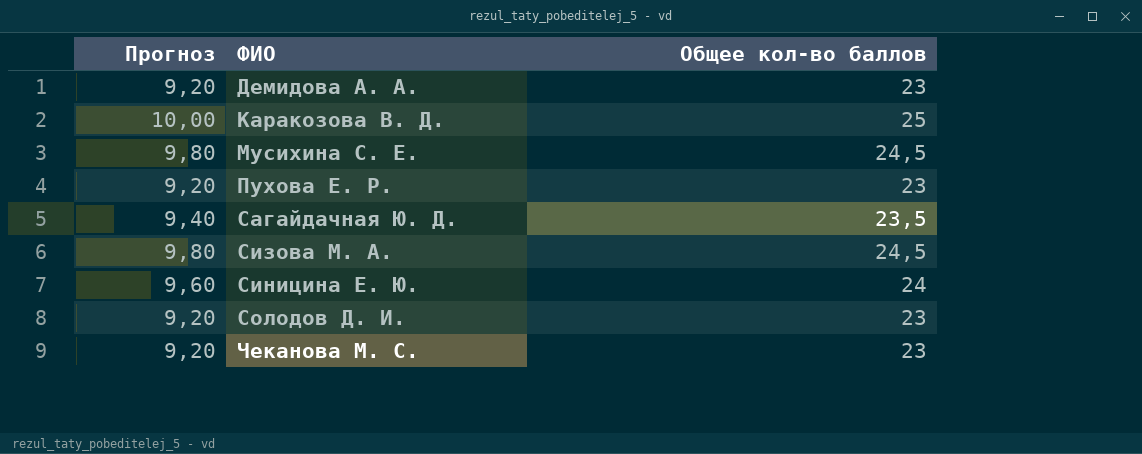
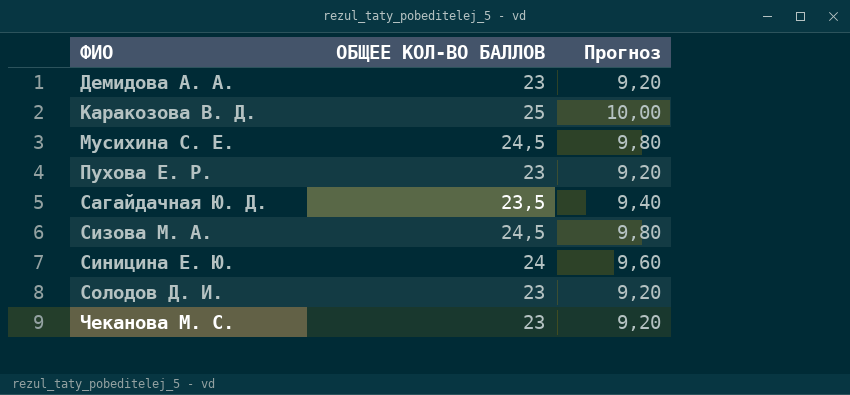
column name: Общее кол-во баллов -> ОБЩЕЕ КОЛ-ВО БАЛЛОВ
column Прогноз | position: 1 -> 3

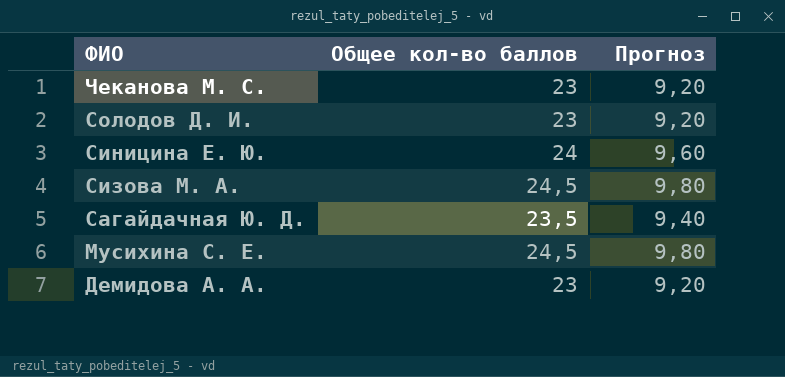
row order: ФИО ascending -> ФИО descending
column name: ОБЩЕЕ КОЛ-ВО БАЛЛОВ -> Общее кол-во баллов
row Каракозова В. Д.: 25 | 10,00 -> none
row Пухова Е. Р.: 23 | 9,20 -> none

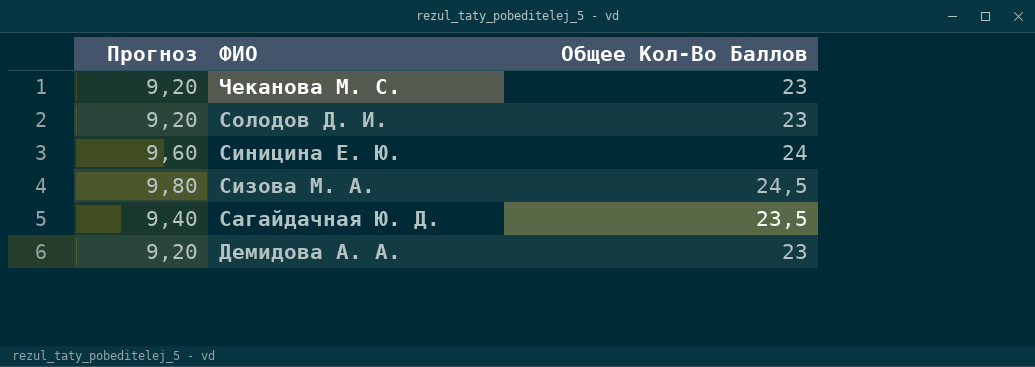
column Прогноз | position: 3 -> 1
column name: Общее кол-во баллов -> Общее Кол-Во Баллов
row Мусихина С. Е.: 24,5 | 9,80 -> none

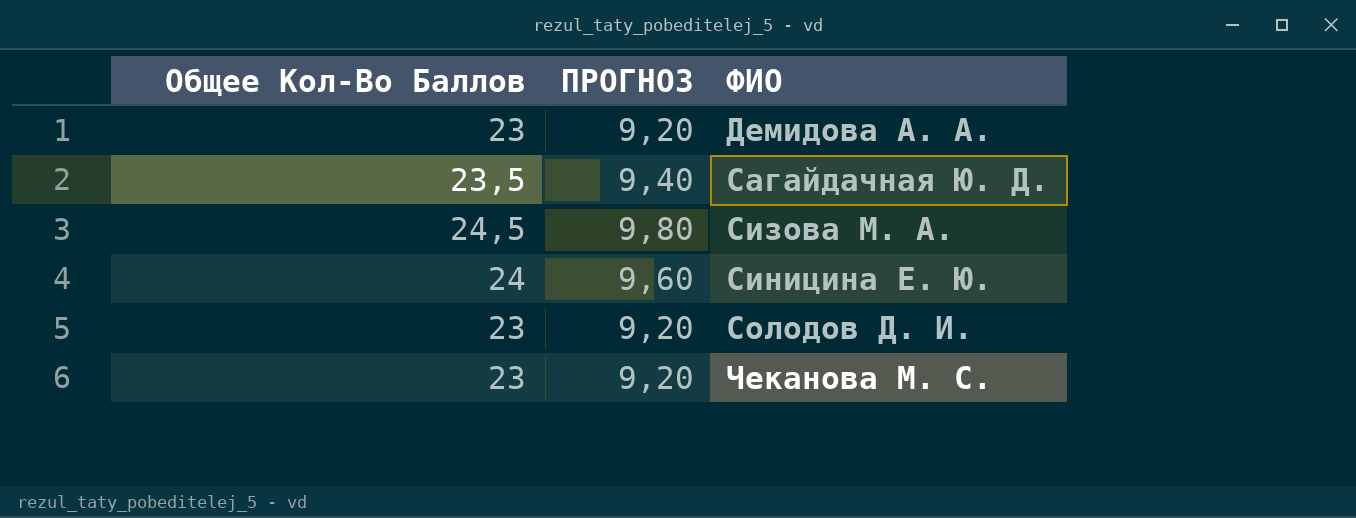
row order: ФИО descending -> ФИО ascending
column Общее Кол-Во Баллов | position: 3 -> 1
column name: Прогноз -> ПРОГНОЗ

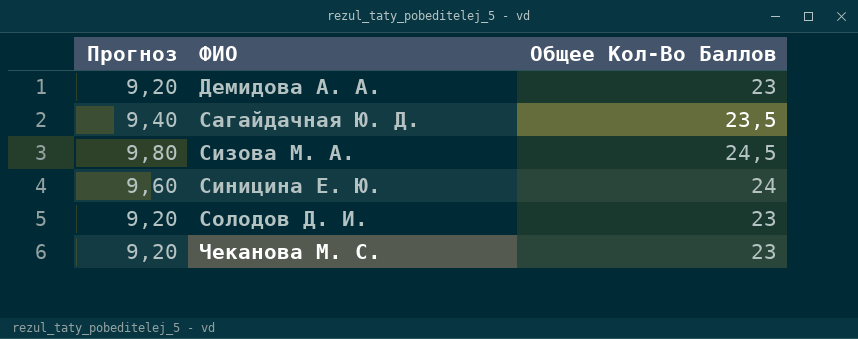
column name: ПРОГНОЗ -> Прогноз
column Общее Кол-Во Баллов | position: 1 -> 3

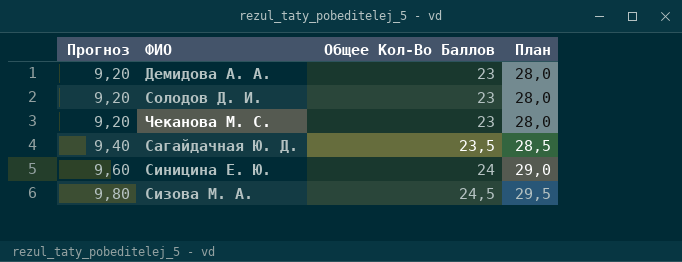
row order: ФИО ascending -> Прогноз ascending
column План | formula: none -> [Общее Кол-Во Баллов] + 5

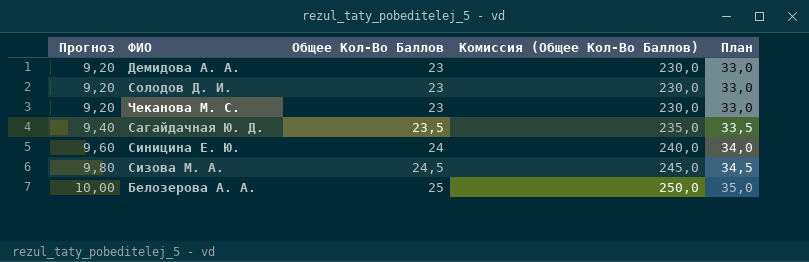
column Комиссия (Общее Кол-Во Баллов) | formula: none -> [Общее Кол-Во Баллов] * 10
column План | formula: [Общее Кол-Во Баллов] + 5 -> [Общее Кол-Во Баллов] + 10
row Белозерова А. А.: none -> 10,00 | 25 | 250,0 | 35,0

